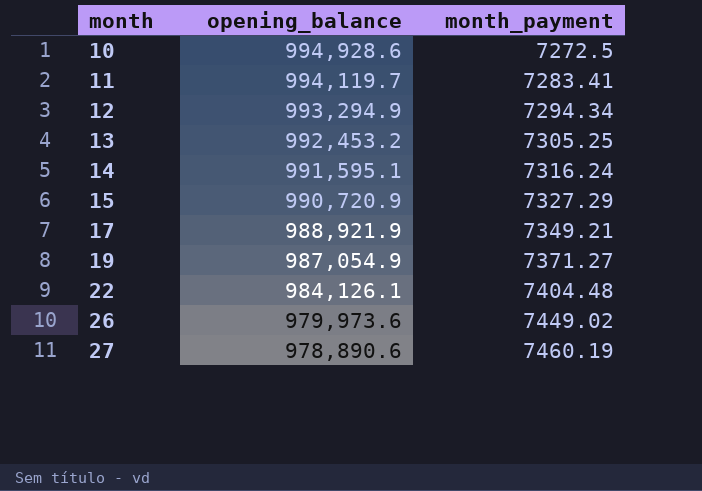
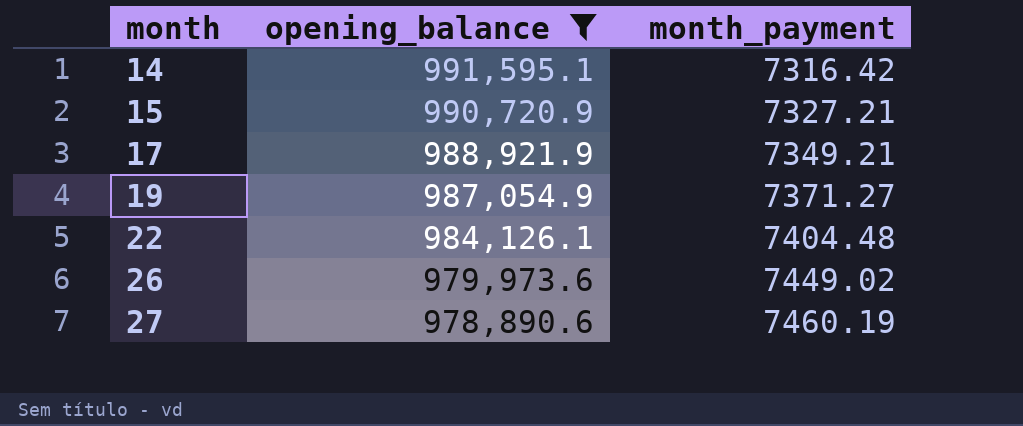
filter: none -> opening_balance <= 991,595.1
14 | month_payment: 7316.24 -> 7316.42
15 | month_payment: 7327.29 -> 7327.21

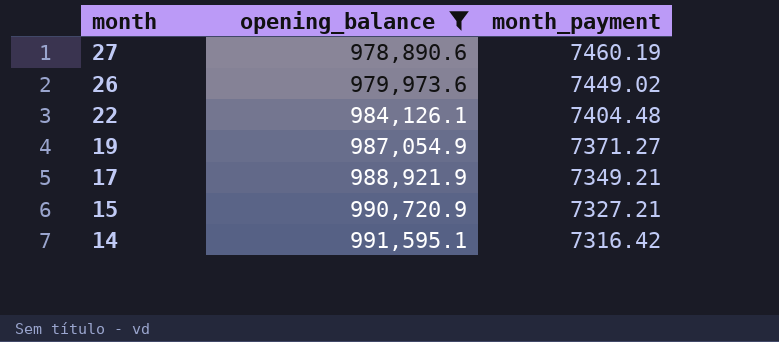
row order: month ascending -> month descending

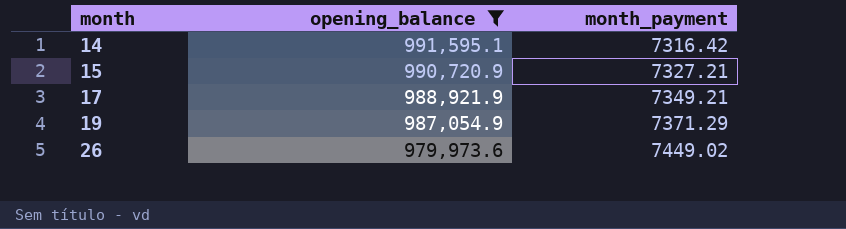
row order: month descending -> month ascending
row 27: 978,890.6 | 7460.19 -> none
row 22: 984,126.1 | 7404.48 -> none
19 | month_payment: 7371.27 -> 7371.29

